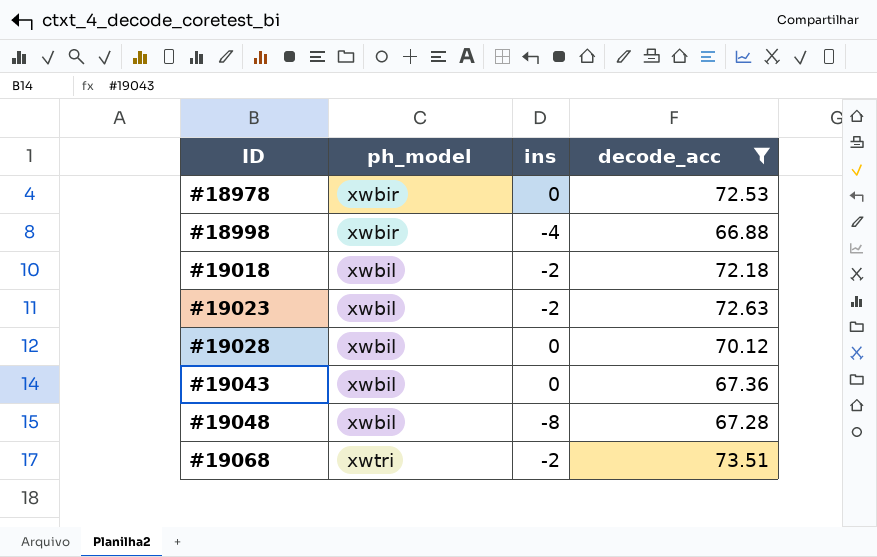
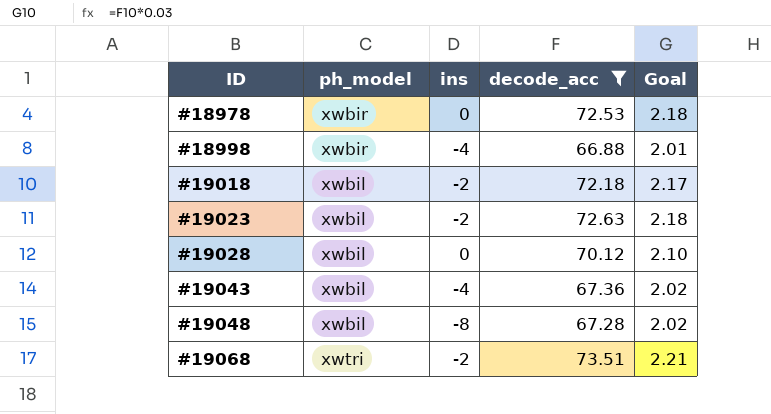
column Goal | formula: none -> [decode_acc] * 0.03
#19043 | ins: 0 -> -4

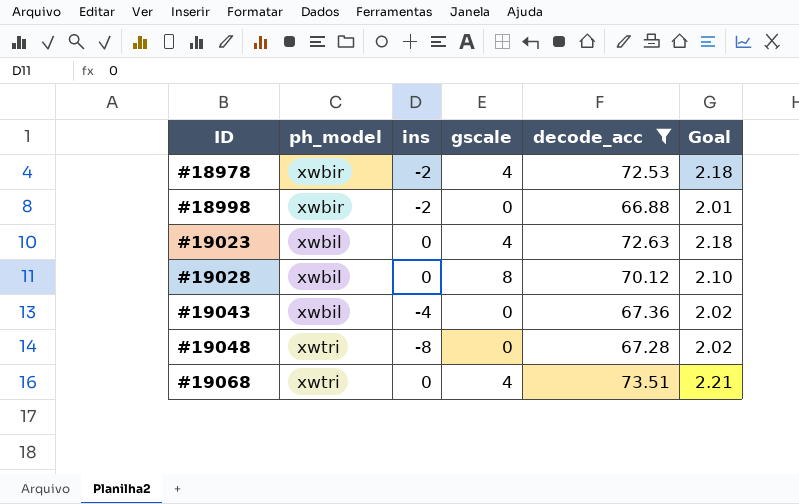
column gscale | position: none -> 4
row #19018: xwbil | -2 | 72.18 | 2.17 -> none
#18978 | ins: 0 -> -2
#18998 | ins: -4 -> -2
#19023 | ins: -2 -> 0
#19048 | ph_model: xwbil -> xwtri
#19068 | ins: -2 -> 0

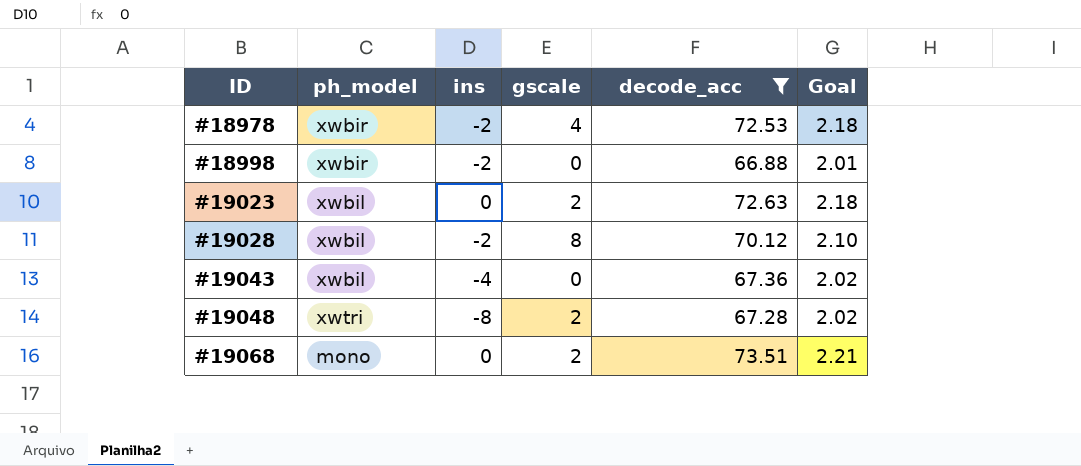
#19023 | gscale: 4 -> 2
#19028 | ins: 0 -> -2
#19048 | gscale: 0 -> 2
#19068 | ph_model: xwtri -> mono
#19068 | gscale: 4 -> 2

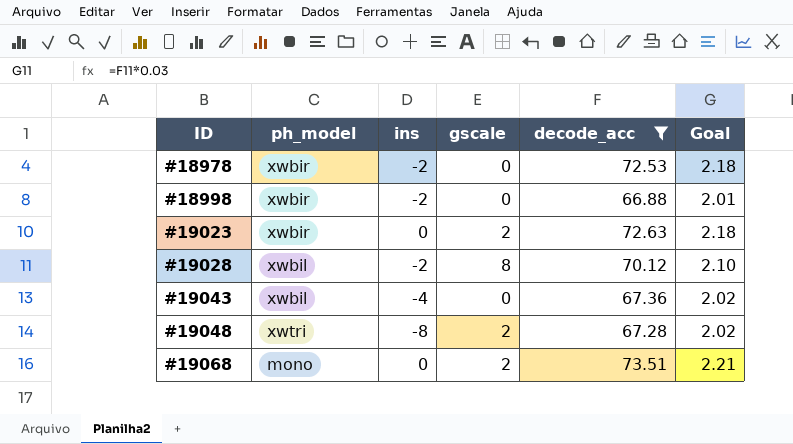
#18978 | gscale: 4 -> 0
#19023 | ph_model: xwbil -> xwbir

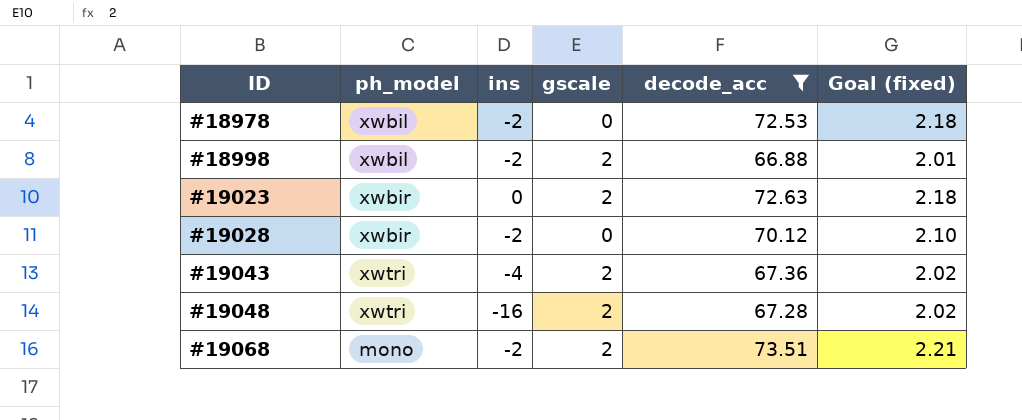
column name: Goal -> Goal (fixed)
#18978 | ph_model: xwbir -> xwbil
#18998 | ph_model: xwbir -> xwbil
#18998 | gscale: 0 -> 2
#19028 | ph_model: xwbil -> xwbir
#19028 | gscale: 8 -> 0
#19043 | ph_model: xwbil -> xwtri
#19043 | gscale: 0 -> 2
#19048 | ins: -8 -> -16
#19068 | ins: 0 -> -2

